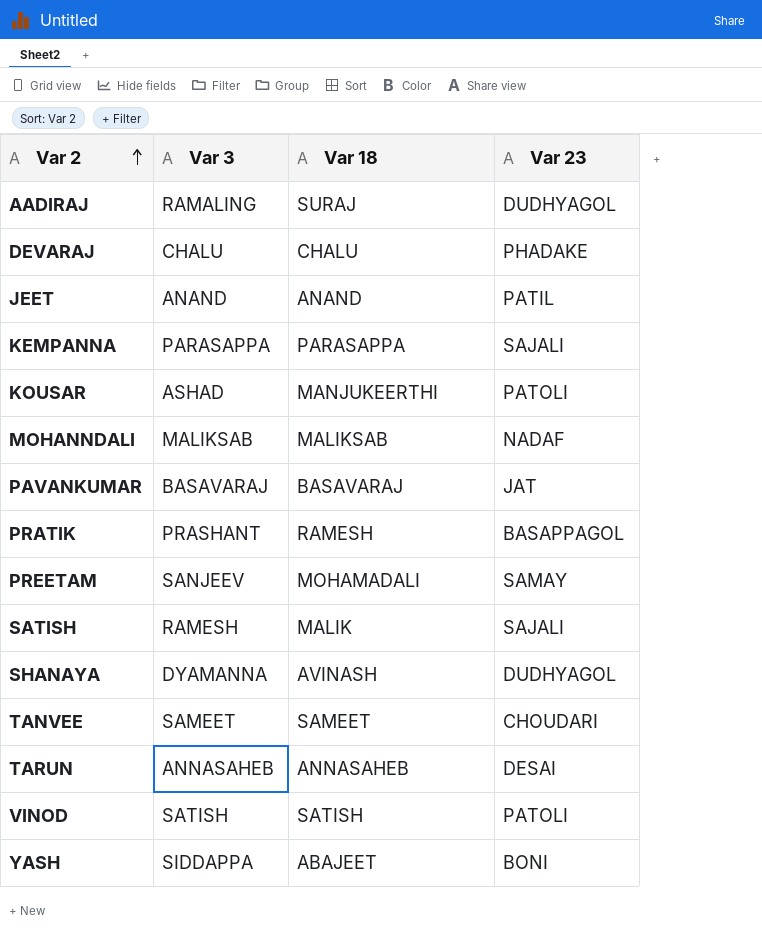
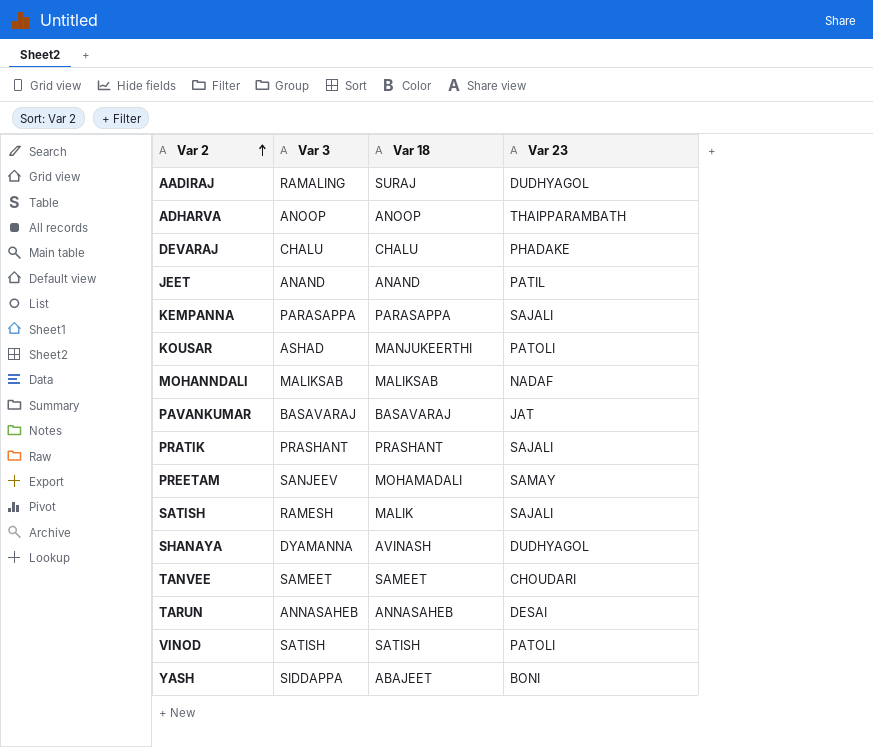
row ADHARVA: none -> ANOOP | ANOOP | THAIPPARAMBATH
PRATIK | Var 18: RAMESH -> PRASHANT
PRATIK | Var 23: BASAPPAGOL -> SAJALI

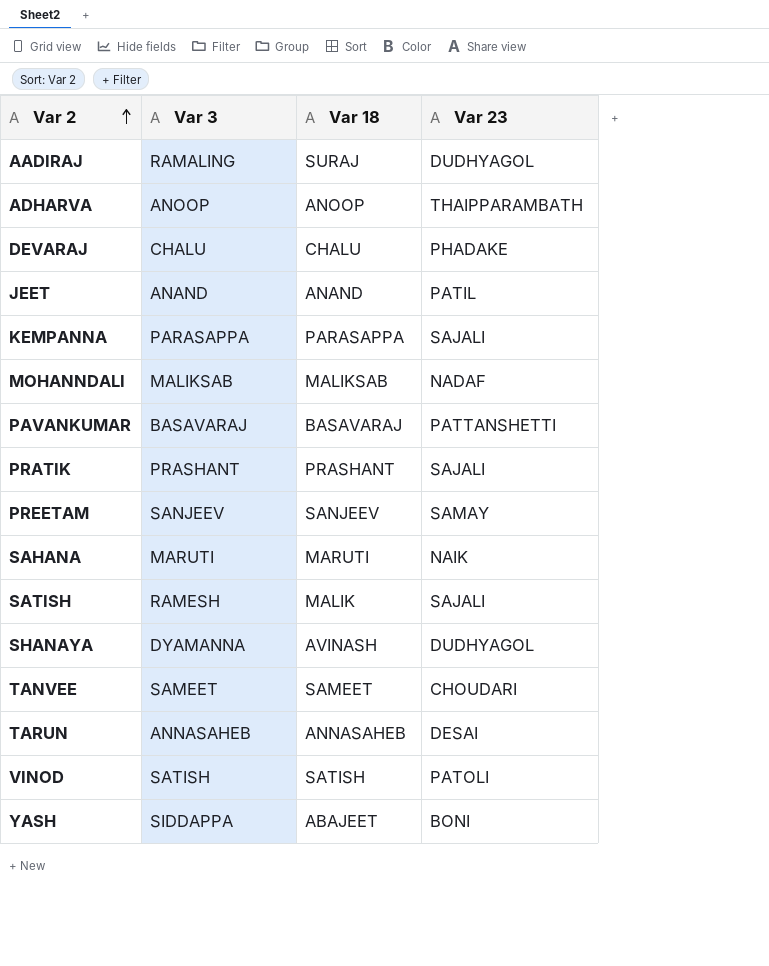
row KOUSAR: ASHAD | MANJUKEERTHI | PATOLI -> none
PAVANKUMAR | Var 23: JAT -> PATTANSHETTI
PREETAM | Var 18: MOHAMADALI -> SANJEEV
row SAHANA: none -> MARUTI | MARUTI | NAIK

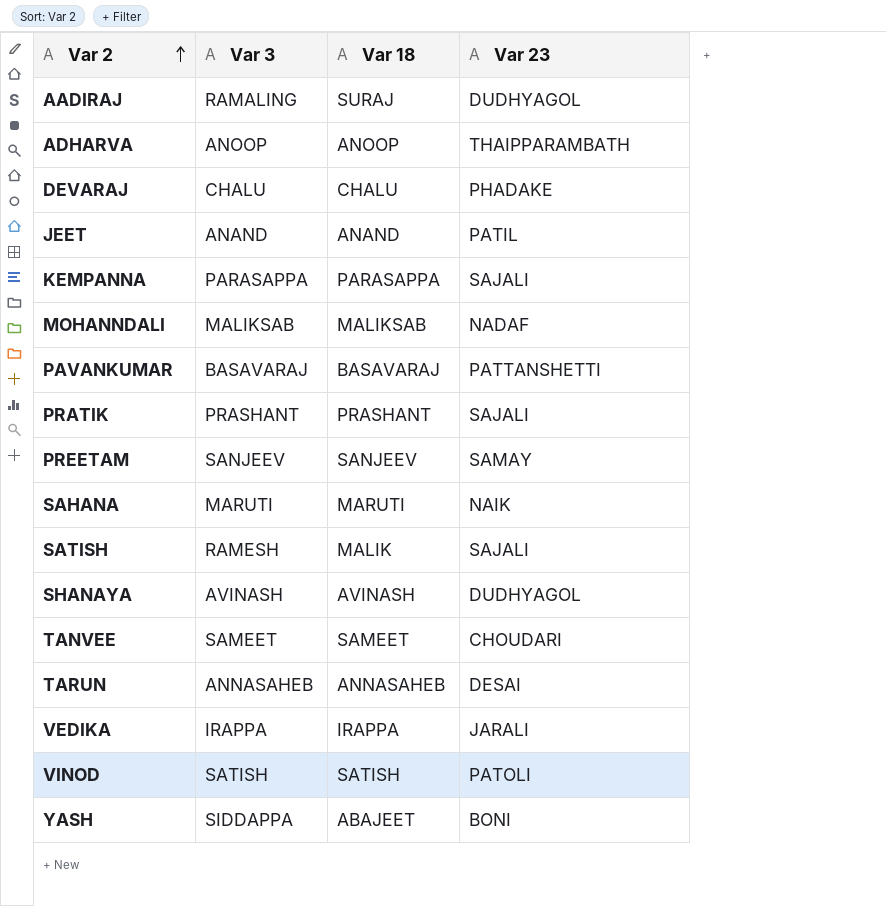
SHANAYA | Var 3: DYAMANNA -> AVINASH
row VEDIKA: none -> IRAPPA | IRAPPA | JARALI

